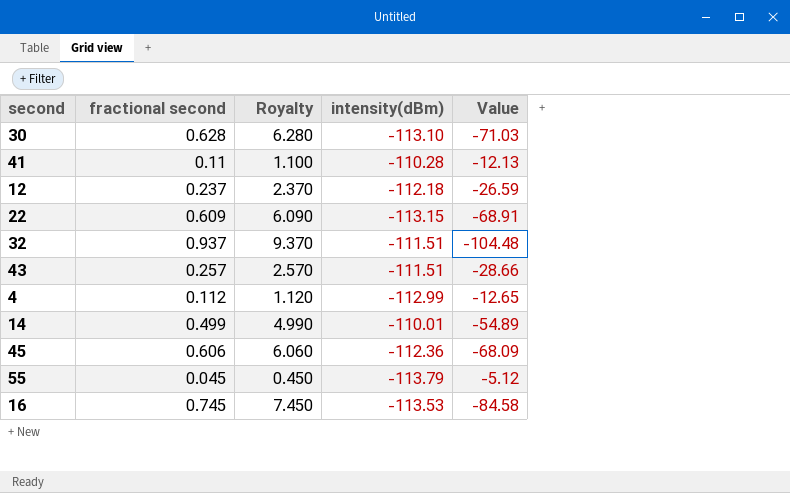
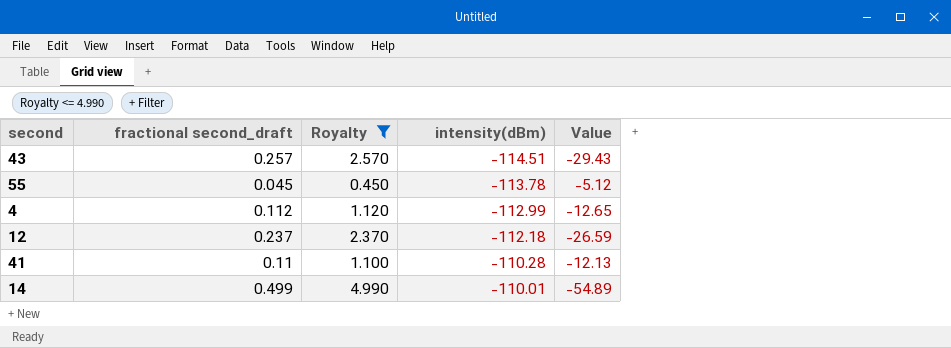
filter: none -> Royalty <= 4.990
row order: none -> intensity(dBm) ascending
column name: fractional second -> fractional second_draft
43 | intensity(dBm): -111.51 -> -114.51
43 | Value: -28.66 -> -29.43
55 | intensity(dBm): -113.79 -> -113.78

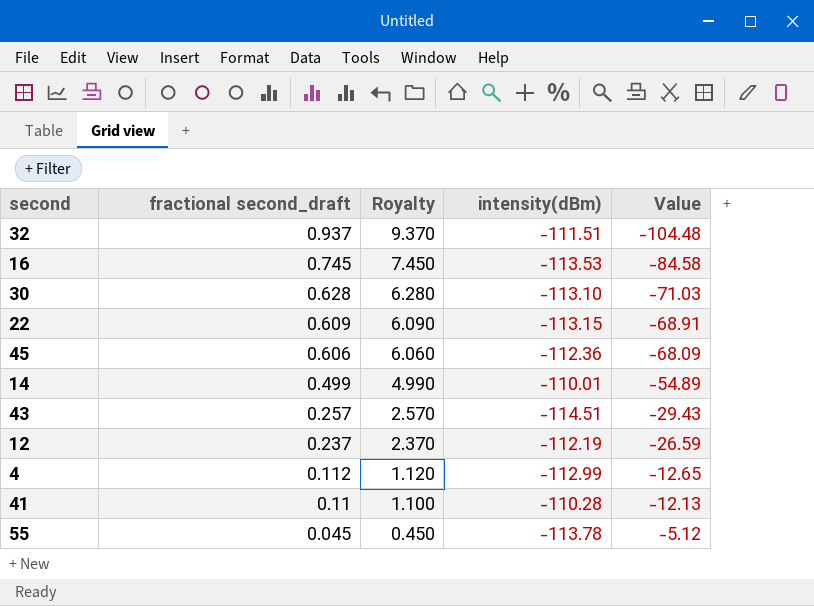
filter: Royalty <= 4.990 -> none
row order: intensity(dBm) ascending -> fractional second_draft descending
12 | intensity(dBm): -112.18 -> -112.19

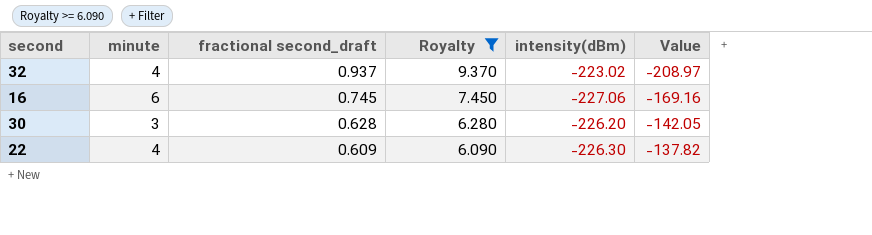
filter: none -> Royalty >= 6.090
column minute | position: none -> 2
32 | intensity(dBm): -111.51 -> -223.02
32 | Value: -104.48 -> -208.97
16 | intensity(dBm): -113.53 -> -227.06
16 | Value: -84.58 -> -169.16
30 | intensity(dBm): -113.10 -> -226.20
30 | Value: -71.03 -> -142.05
22 | intensity(dBm): -113.15 -> -226.30
22 | Value: -68.91 -> -137.82

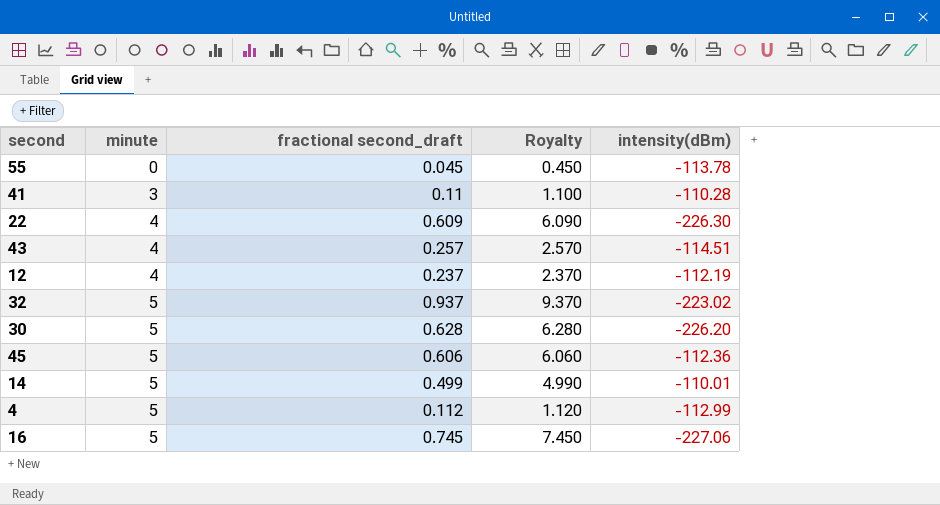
filter: Royalty >= 6.090 -> none
row order: fractional second_draft descending -> minute ascending
column Value | formula: [fractional second_draft] * [intensity(dBm)] -> none
32 | minute: 4 -> 5
30 | minute: 3 -> 5
16 | minute: 6 -> 5

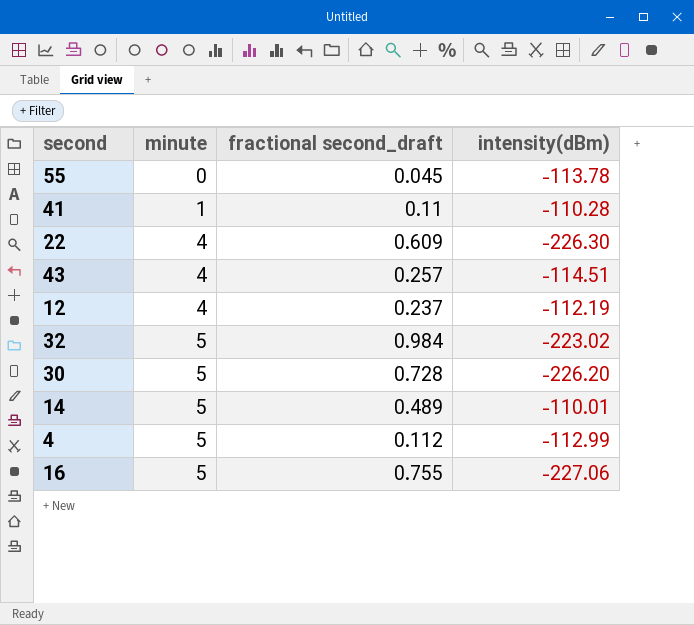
column Royalty | formula: [fractional second_draft] * 10 -> none
row 45: 5 | 0.606 | 6.060 | -112.36 -> none
41 | minute: 3 -> 1
32 | fractional second_draft: 0.937 -> 0.984
30 | fractional second_draft: 0.628 -> 0.728
14 | fractional second_draft: 0.499 -> 0.489
16 | fractional second_draft: 0.745 -> 0.755

